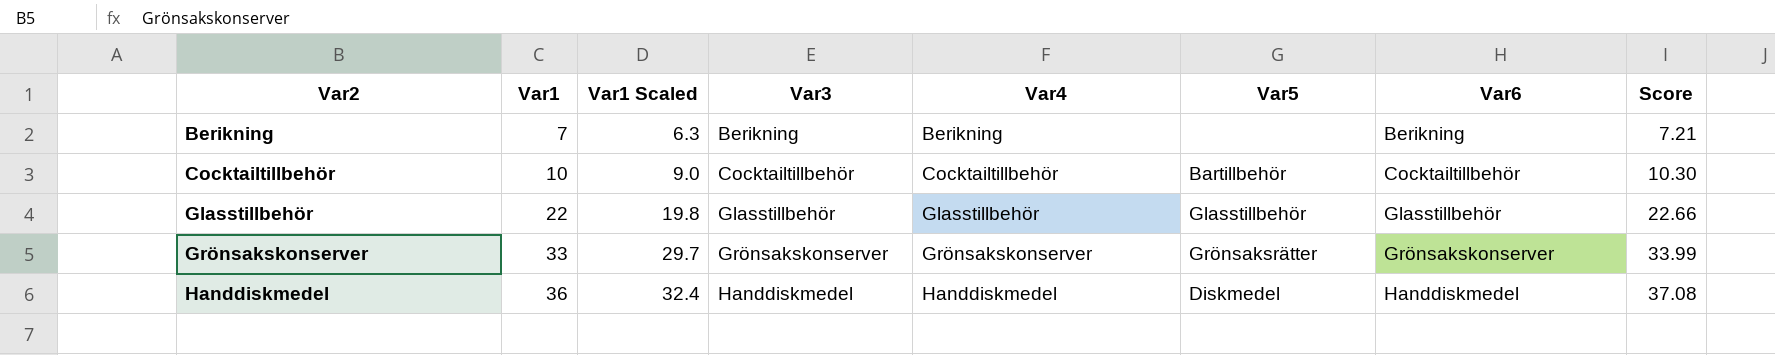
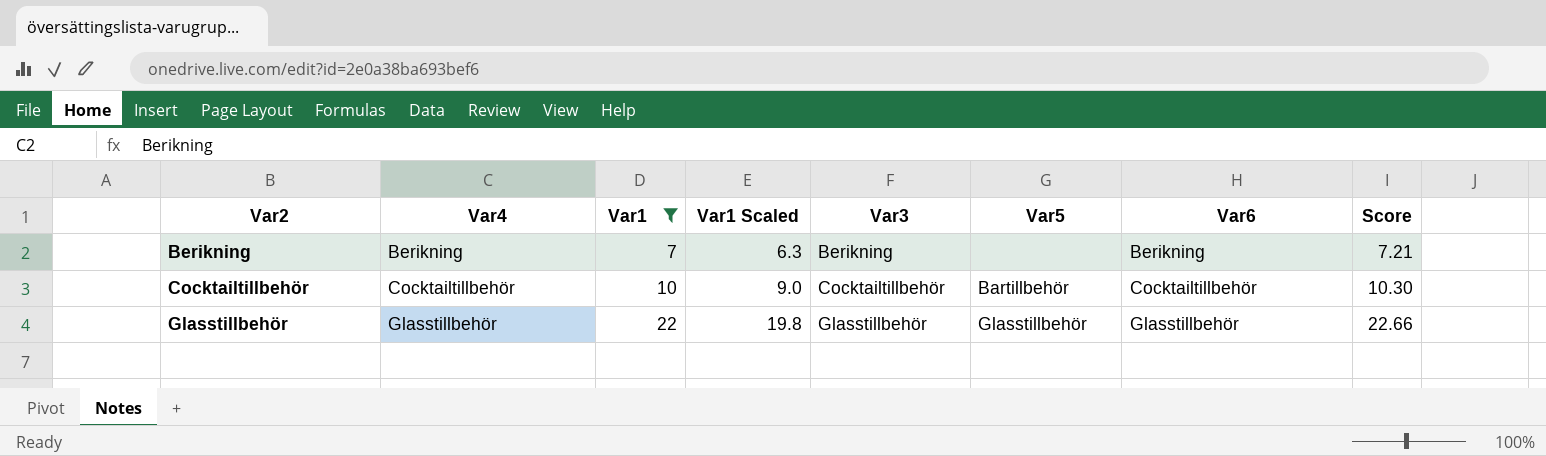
filter: none -> Var1 <= 22
column Var4 | position: 5 -> 2

